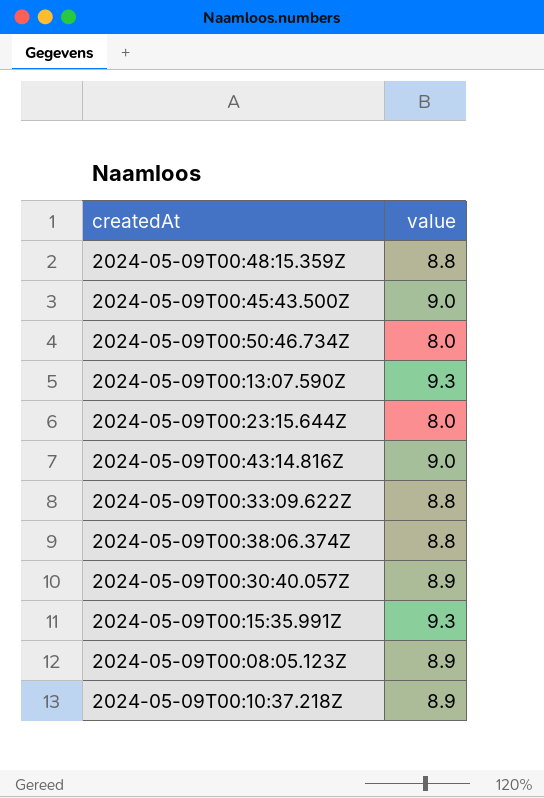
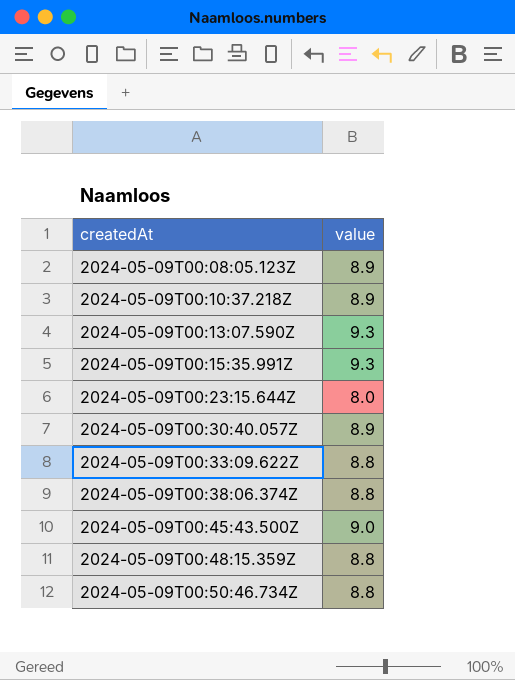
row order: none -> createdAt ascending
row 2024-05-09T00:43:14.816Z: 9.0 -> none
2024-05-09T00:50:46.734Z | value: 8.0 -> 8.8

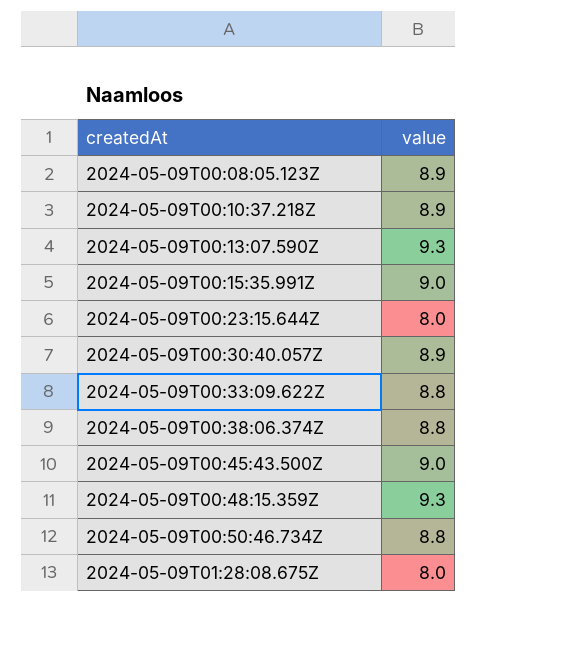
2024-05-09T00:15:35.991Z | value: 9.3 -> 9.0
2024-05-09T00:48:15.359Z | value: 8.8 -> 9.3
row 2024-05-09T01:28:08.675Z: none -> 8.0

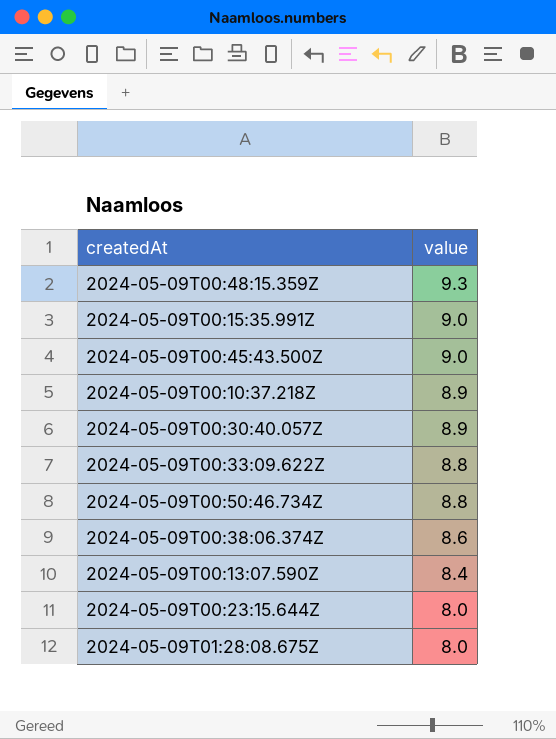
row order: createdAt ascending -> value descending
row 2024-05-09T00:08:05.123Z: 8.9 -> none
2024-05-09T00:38:06.374Z | value: 8.8 -> 8.6
2024-05-09T00:13:07.590Z | value: 9.3 -> 8.4

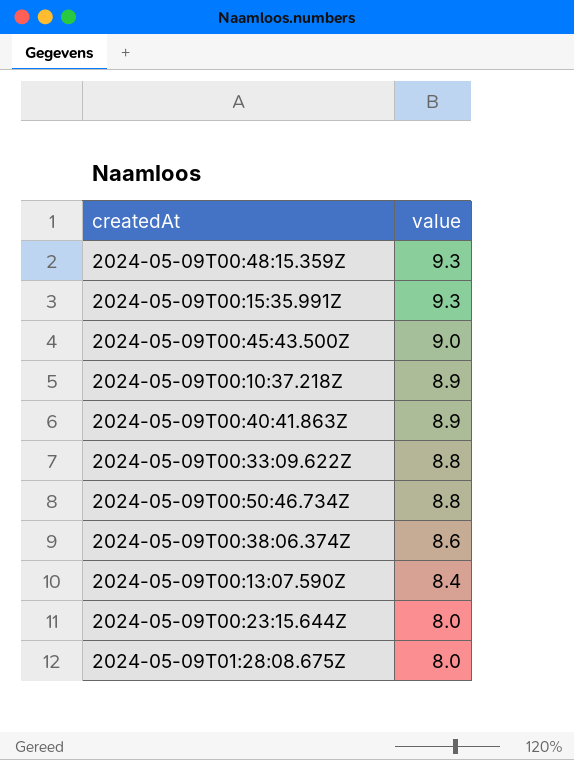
row 2024-05-09T00:30:40.057Z: 8.9 -> none
2024-05-09T00:15:35.991Z | value: 9.0 -> 9.3
row 2024-05-09T00:40:41.863Z: none -> 8.9

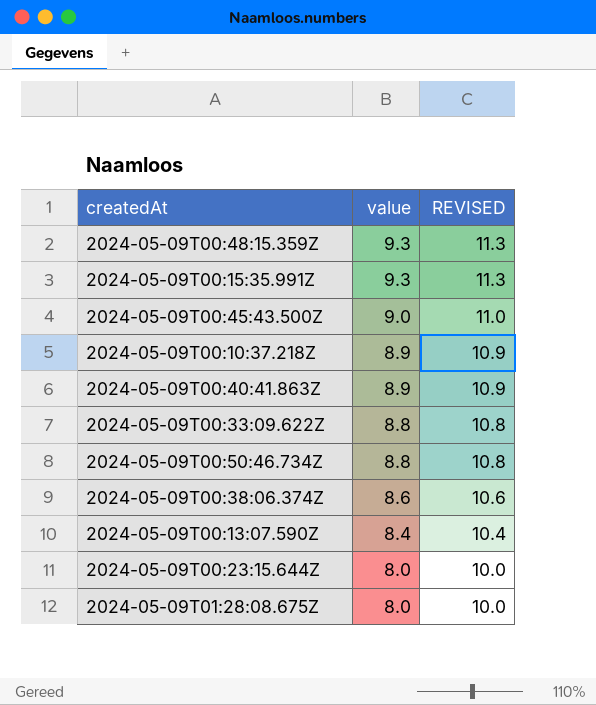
column REVISED | formula: none -> [value] + 2

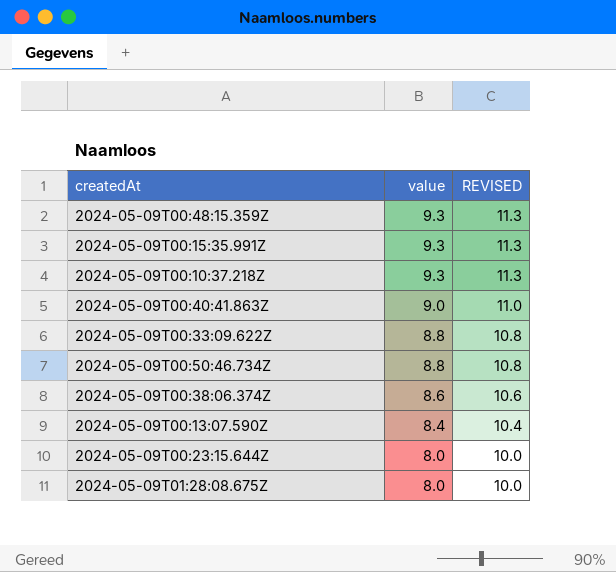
row 2024-05-09T00:45:43.500Z: 9.0 | 11.0 -> none
2024-05-09T00:10:37.218Z | value: 8.9 -> 9.3
2024-05-09T00:10:37.218Z | REVISED: 10.9 -> 11.3
2024-05-09T00:40:41.863Z | value: 8.9 -> 9.0
2024-05-09T00:40:41.863Z | REVISED: 10.9 -> 11.0

